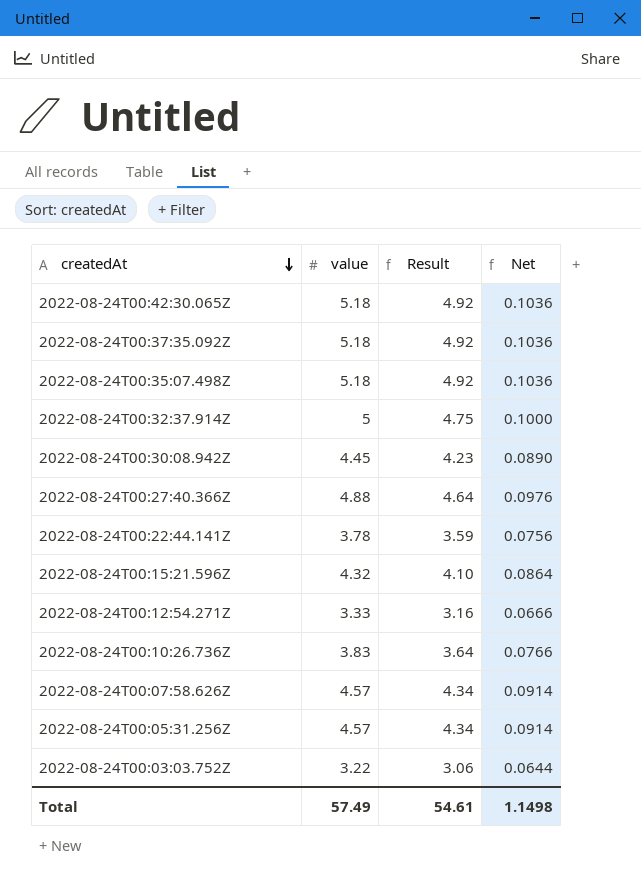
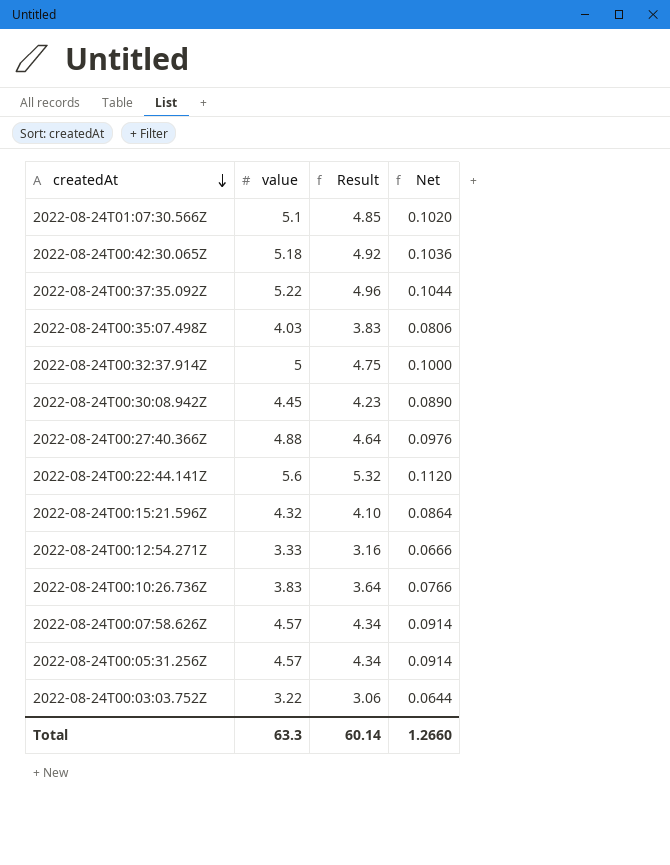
row 2022-08-24T01:07:30.566Z: none -> 5.1 | 4.85 | 0.1020
2022-08-24T00:37:35.092Z | value: 5.18 -> 5.22
2022-08-24T00:37:35.092Z | Result: 4.92 -> 4.96
2022-08-24T00:37:35.092Z | Net: 0.1036 -> 0.1044
2022-08-24T00:35:07.498Z | value: 5.18 -> 4.03
2022-08-24T00:35:07.498Z | Result: 4.92 -> 3.83
2022-08-24T00:35:07.498Z | Net: 0.1036 -> 0.0806
2022-08-24T00:22:44.141Z | value: 3.78 -> 5.6
2022-08-24T00:22:44.141Z | Result: 3.59 -> 5.32
2022-08-24T00:22:44.141Z | Net: 0.0756 -> 0.1120
Total | value: 57.49 -> 63.3
Total | Result: 54.61 -> 60.14
Total | Net: 1.1498 -> 1.2660

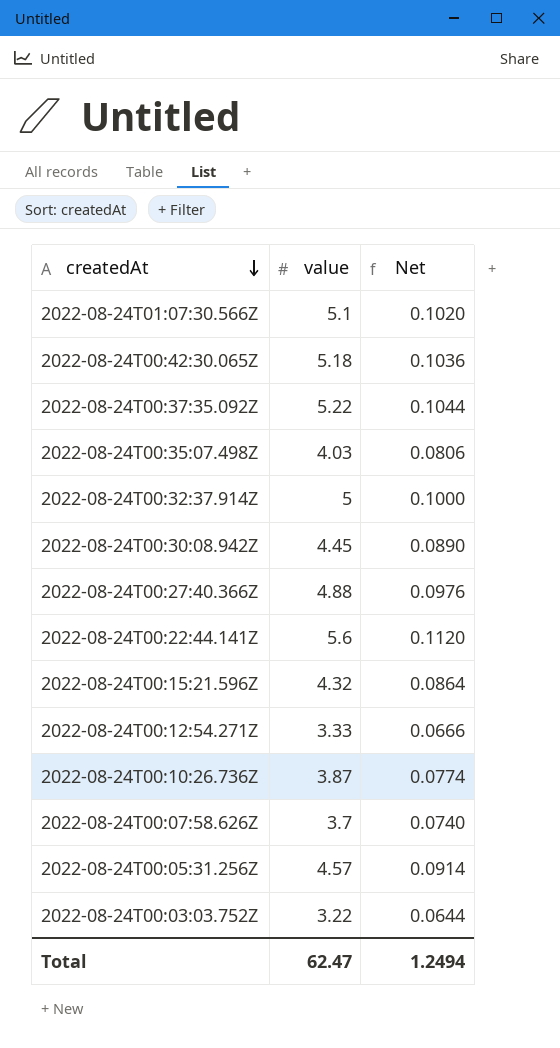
column Result | formula: [value] * 0.95 -> none
2022-08-24T00:10:26.736Z | value: 3.83 -> 3.87
2022-08-24T00:10:26.736Z | Net: 0.0766 -> 0.0774
2022-08-24T00:07:58.626Z | value: 4.57 -> 3.7
2022-08-24T00:07:58.626Z | Net: 0.0914 -> 0.0740
Total | value: 63.3 -> 62.47
Total | Net: 1.2660 -> 1.2494

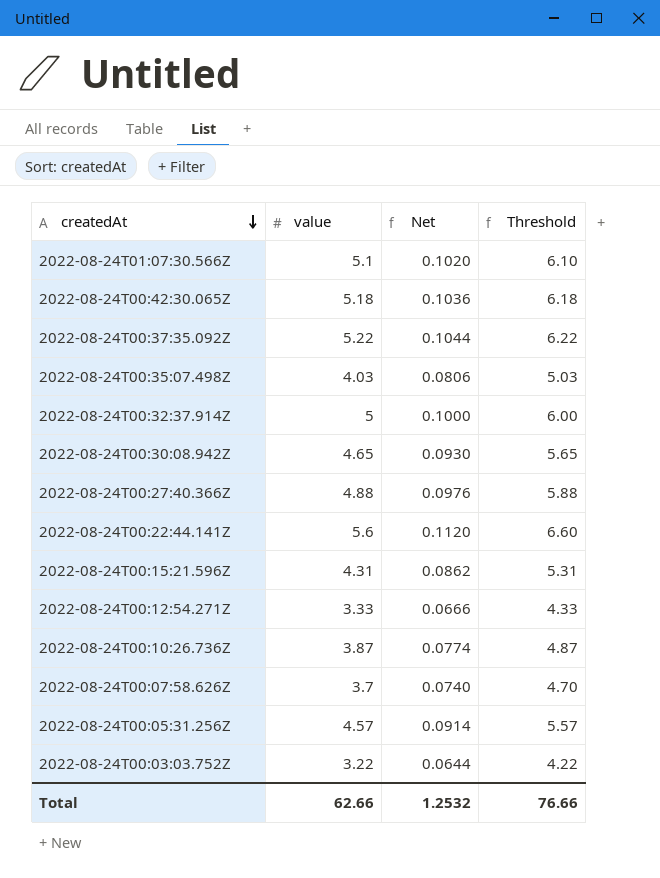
column Threshold | formula: none -> [value] + 1
2022-08-24T00:30:08.942Z | value: 4.45 -> 4.65
2022-08-24T00:30:08.942Z | Net: 0.0890 -> 0.0930
2022-08-24T00:15:21.596Z | value: 4.32 -> 4.31
2022-08-24T00:15:21.596Z | Net: 0.0864 -> 0.0862
Total | value: 62.47 -> 62.66
Total | Net: 1.2494 -> 1.2532

